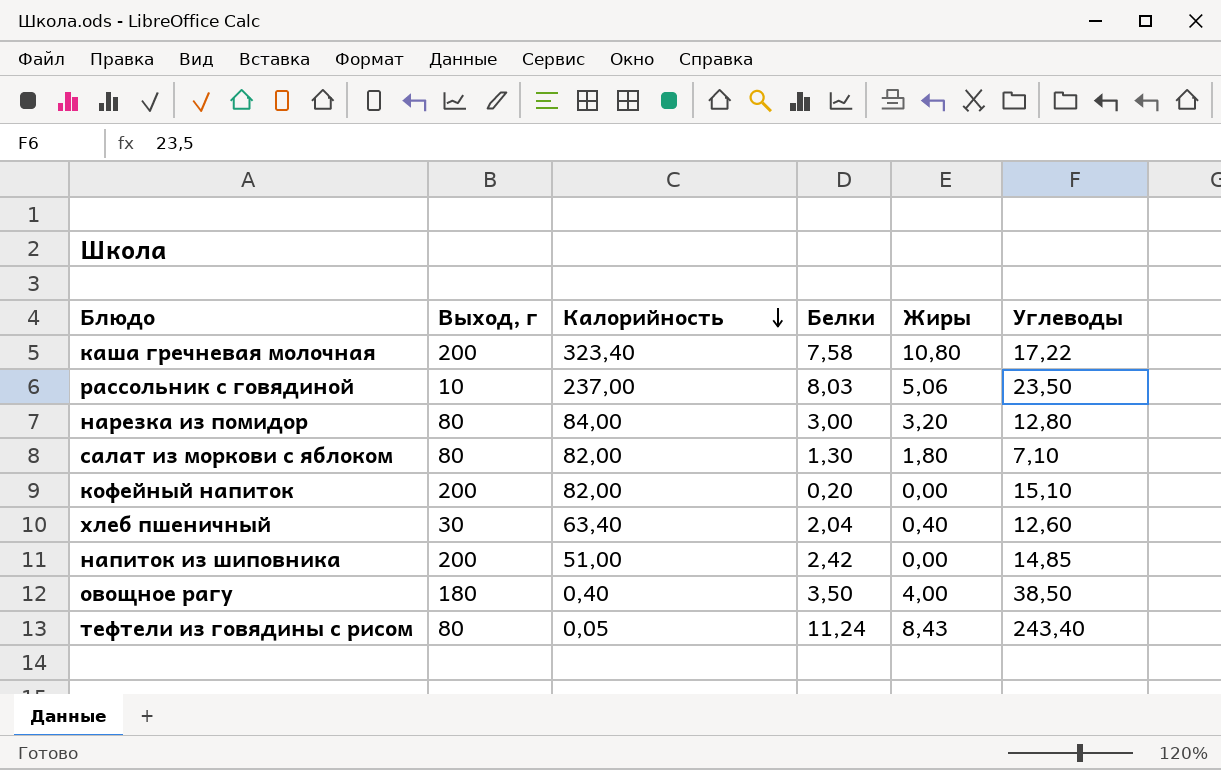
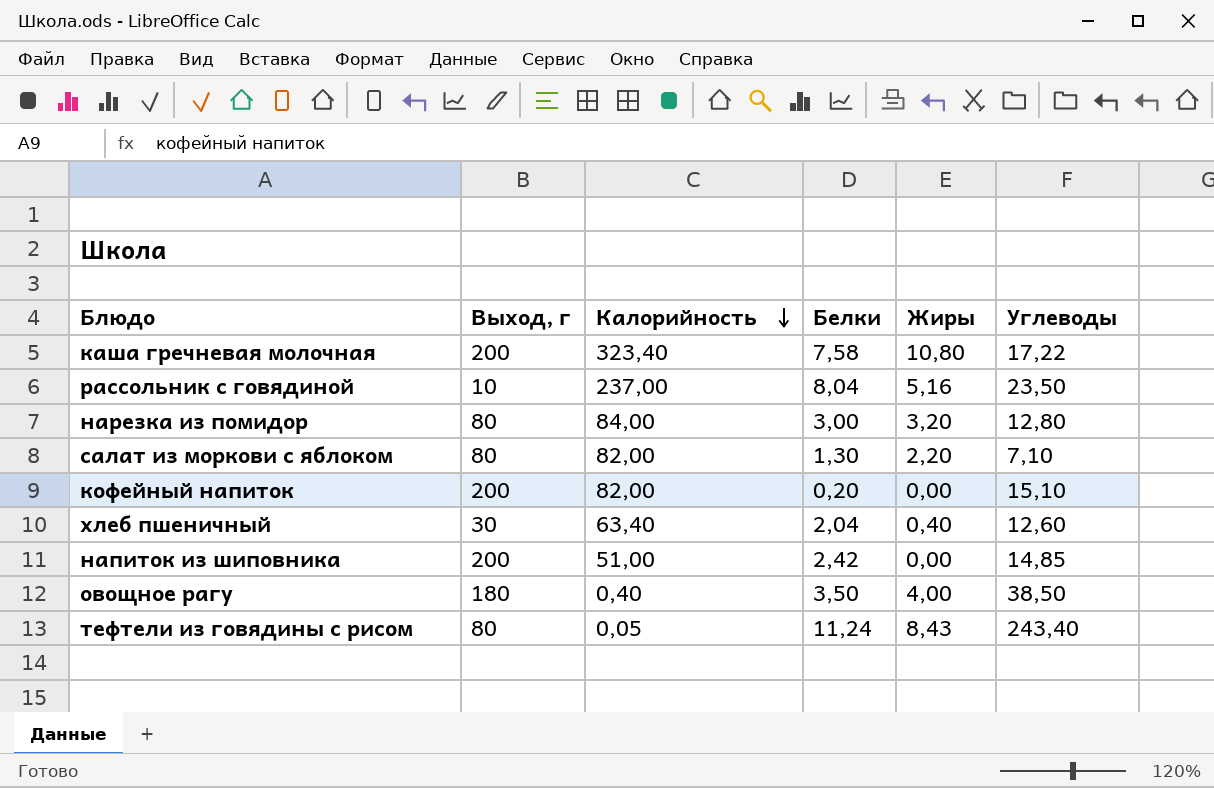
рассольник с говядиной | Белки: 8,03 -> 8,04
рассольник с говядиной | Жиры: 5,06 -> 5,16
салат из моркови с яблоком | Жиры: 1,80 -> 2,20

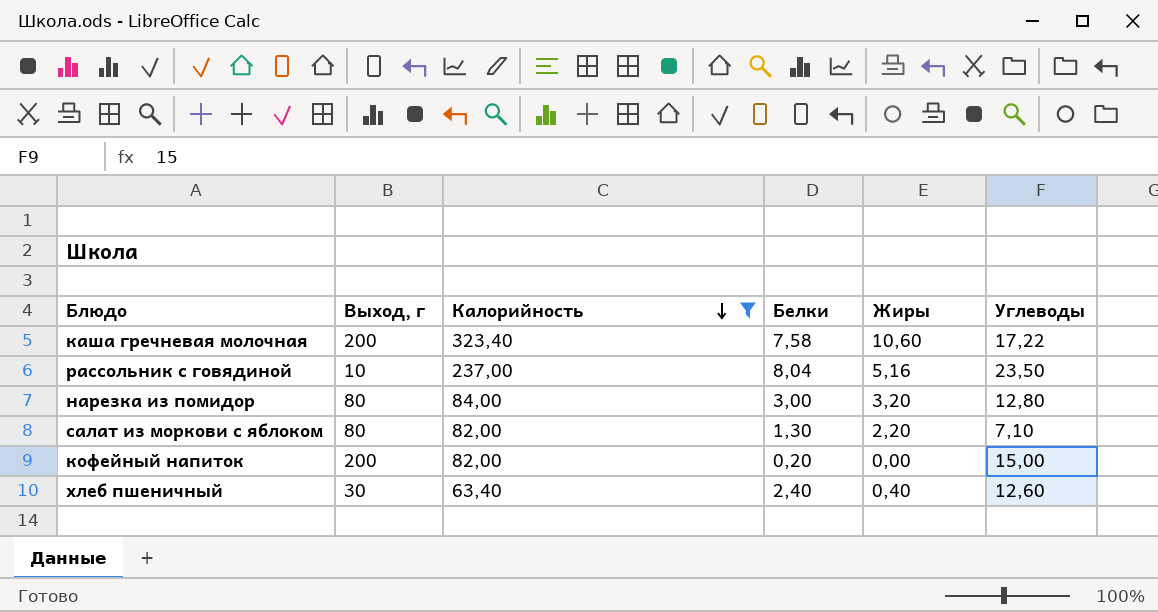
filter: none -> Калорийность >= 63,40
каша гречневая молочная | Жиры: 10,80 -> 10,60
кофейный напиток | Углеводы: 15,10 -> 15,00
хлеб пшеничный | Белки: 2,04 -> 2,40

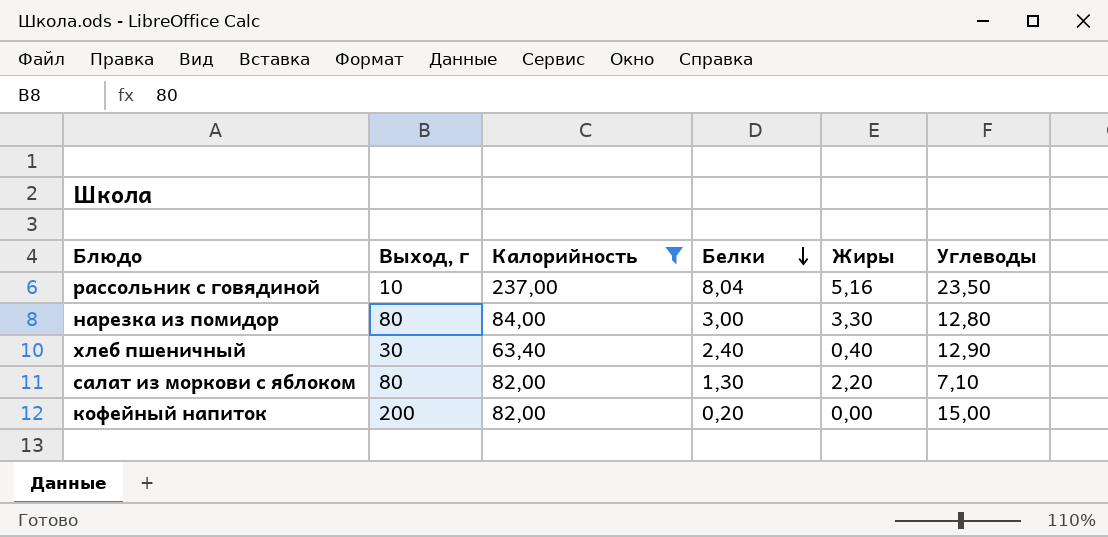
row order: Калорийность descending -> Белки descending
row каша гречневая молочная: 200 | 323,40 | 7,58 | 10,60 | 17,22 -> none
нарезка из помидор | Жиры: 3,20 -> 3,30
хлеб пшеничный | Углеводы: 12,60 -> 12,90

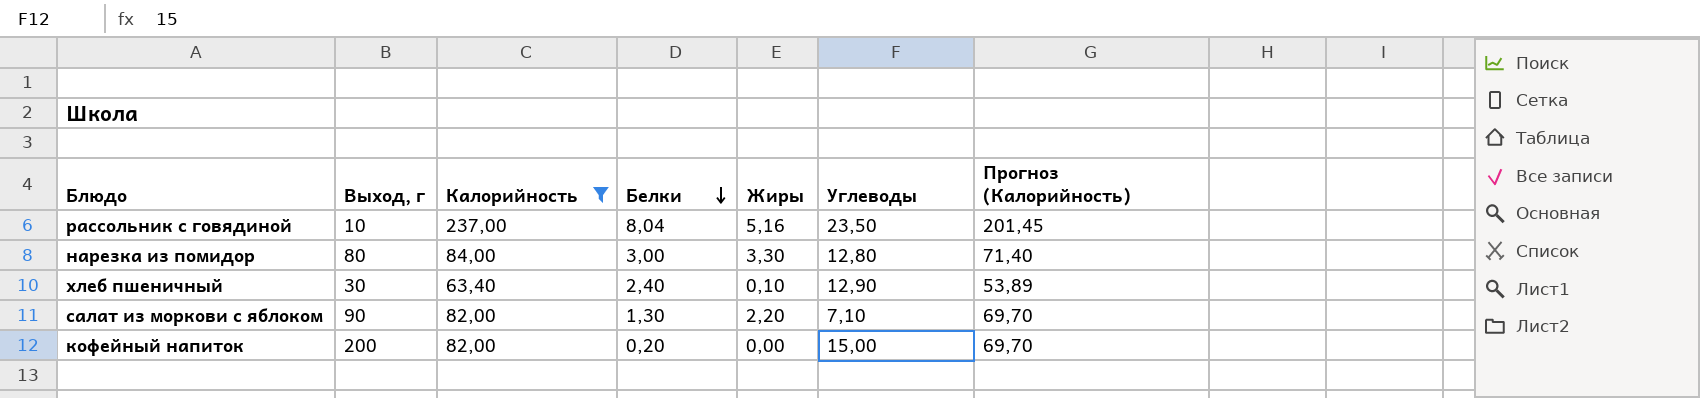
column Прогноз (Калорийность) | formula: none -> [Калорийность] * 0,85
хлеб пшеничный | Жиры: 0,40 -> 0,10
салат из моркови с яблоком | Выход, г: 80 -> 90

